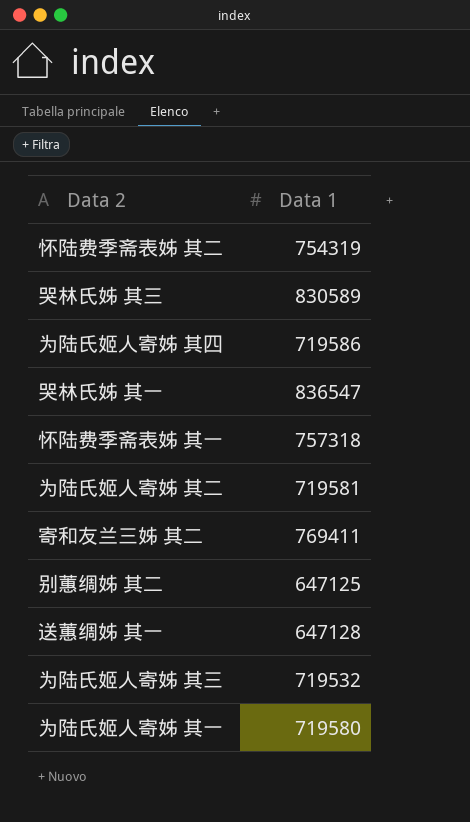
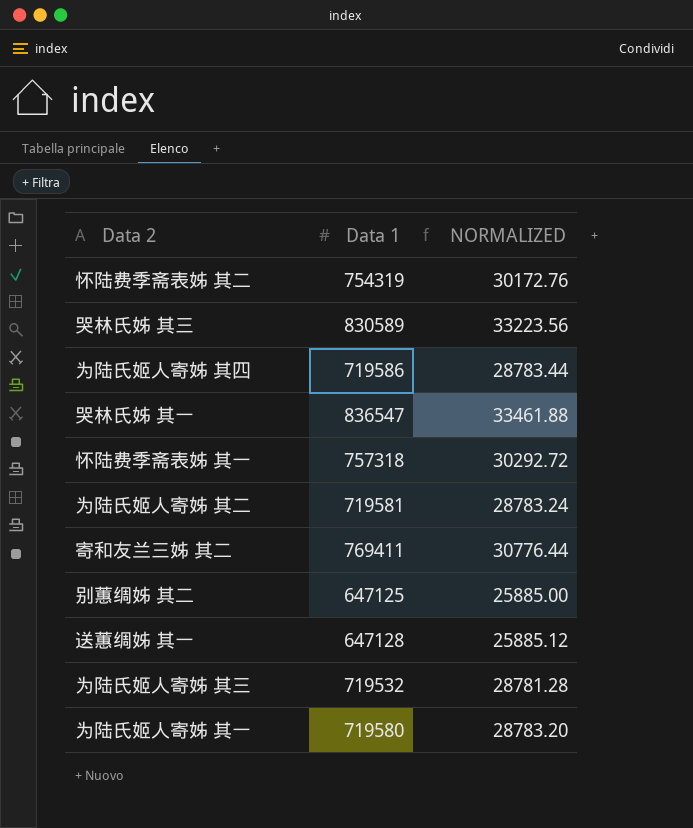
column NORMALIZED | formula: none -> [Data 1] * 0.04

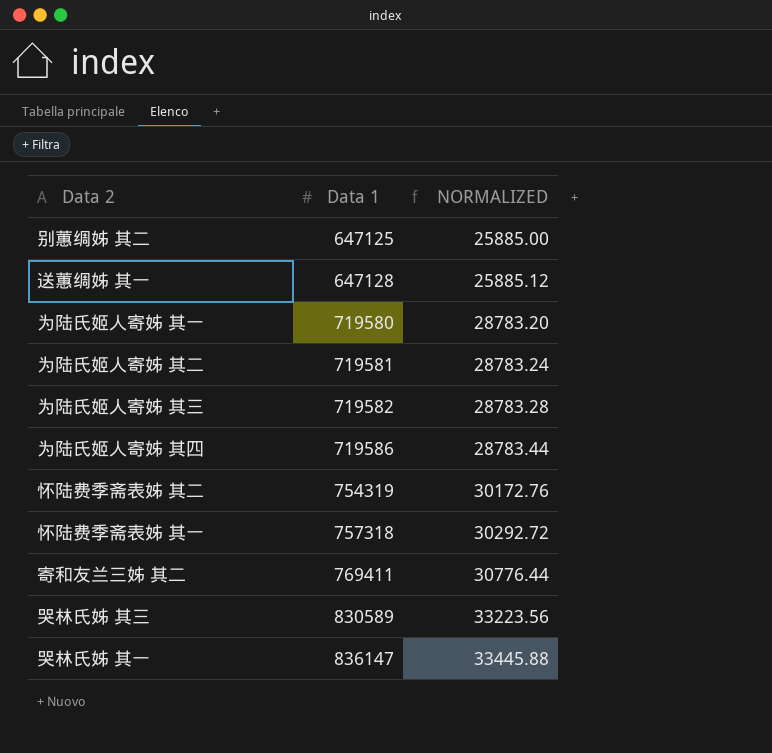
row order: none -> Data 1 ascending
为陆氏姬人寄姊 其三 | Data 1: 719532 -> 719582
为陆氏姬人寄姊 其三 | NORMALIZED: 28781.28 -> 28783.28
哭林氏姊 其一 | Data 1: 836547 -> 836147
哭林氏姊 其一 | NORMALIZED: 33461.88 -> 33445.88

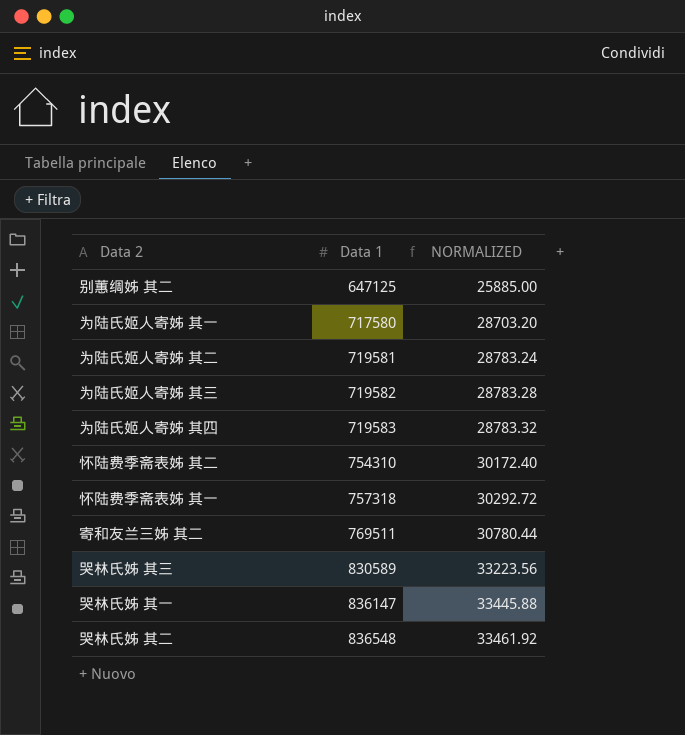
row 送蕙绸姊 其一: 647128 | 25885.12 -> none
为陆氏姬人寄姊 其一 | Data 1: 719580 -> 717580
为陆氏姬人寄姊 其一 | NORMALIZED: 28783.20 -> 28703.20
为陆氏姬人寄姊 其四 | Data 1: 719586 -> 719583
为陆氏姬人寄姊 其四 | NORMALIZED: 28783.44 -> 28783.32
怀陆费季斋表姊 其二 | Data 1: 754319 -> 754310
怀陆费季斋表姊 其二 | NORMALIZED: 30172.76 -> 30172.40
寄和友兰三姊 其二 | Data 1: 769411 -> 769511
寄和友兰三姊 其二 | NORMALIZED: 30776.44 -> 30780.44
row 哭林氏姊 其二: none -> 836548 | 33461.92

